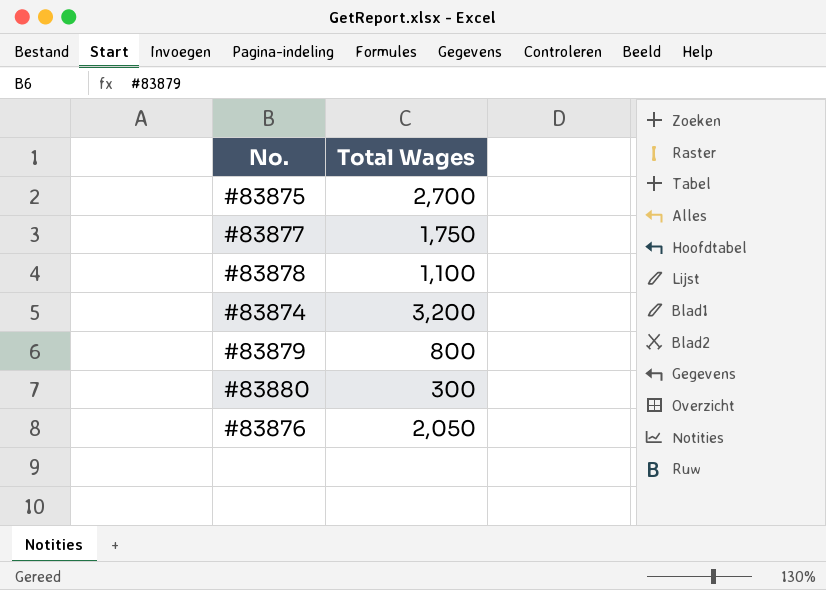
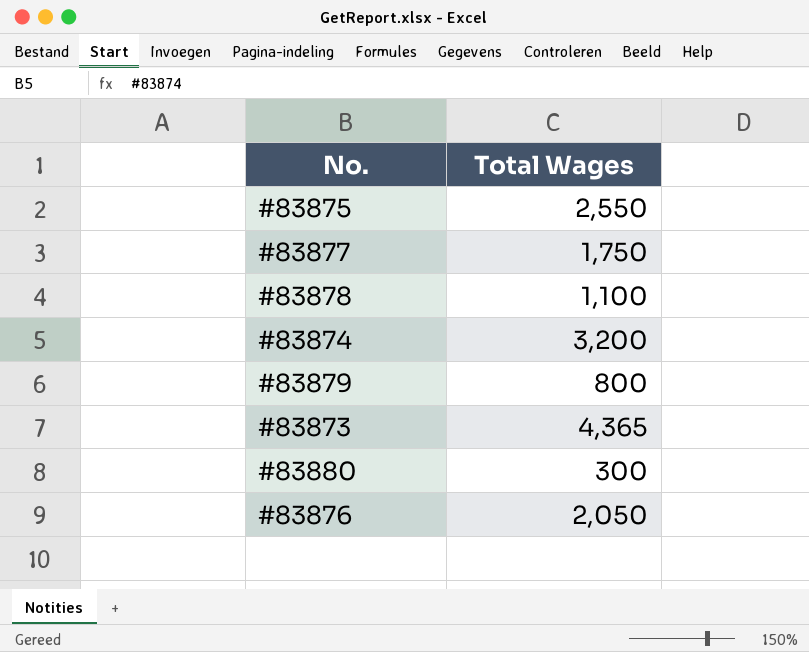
#83875 | Total Wages: 2,700 -> 2,550
row #83873: none -> 4,365

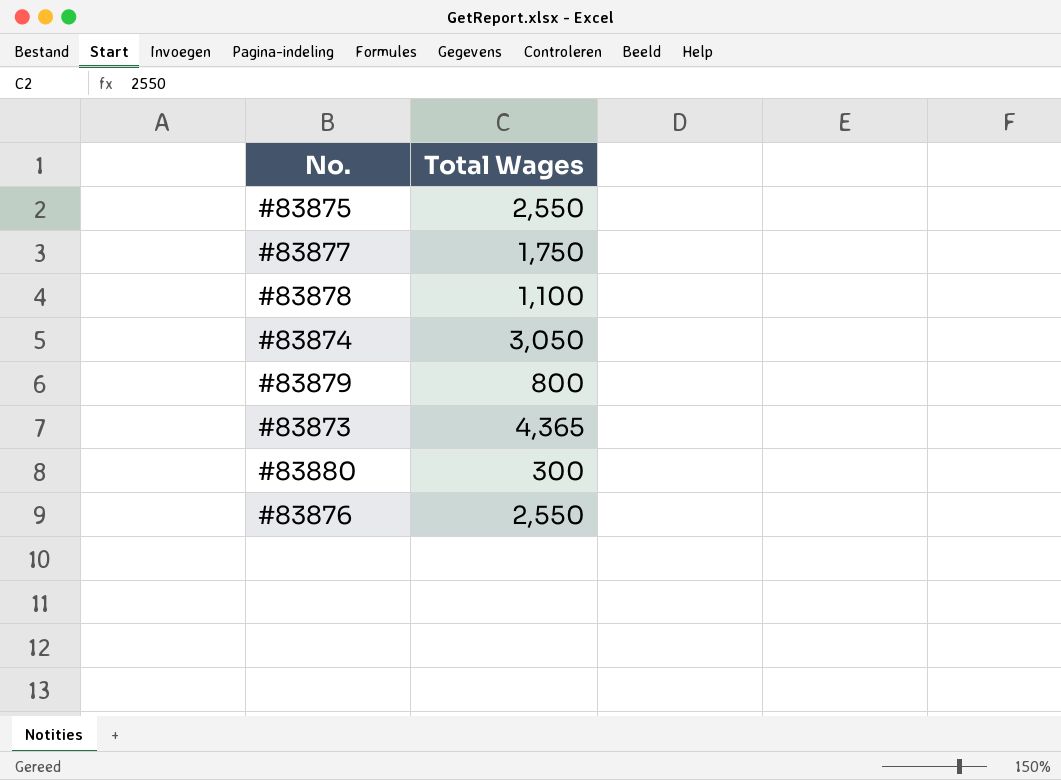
#83874 | Total Wages: 3,200 -> 3,050
#83876 | Total Wages: 2,050 -> 2,550

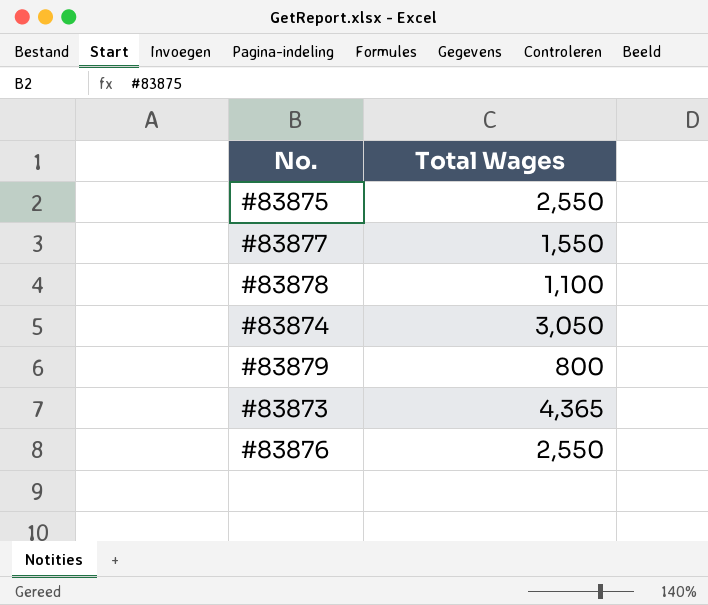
row #83880: 300 -> none
#83877 | Total Wages: 1,750 -> 1,550

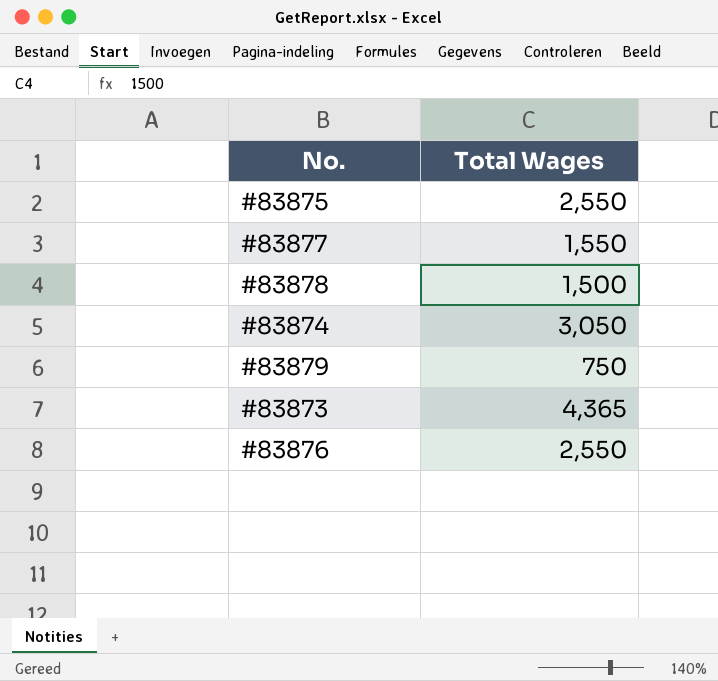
#83878 | Total Wages: 1,100 -> 1,500
#83879 | Total Wages: 800 -> 750

